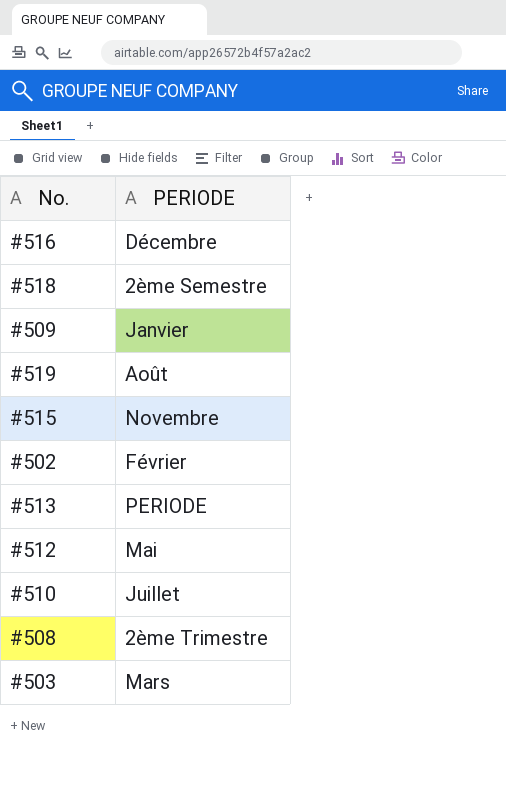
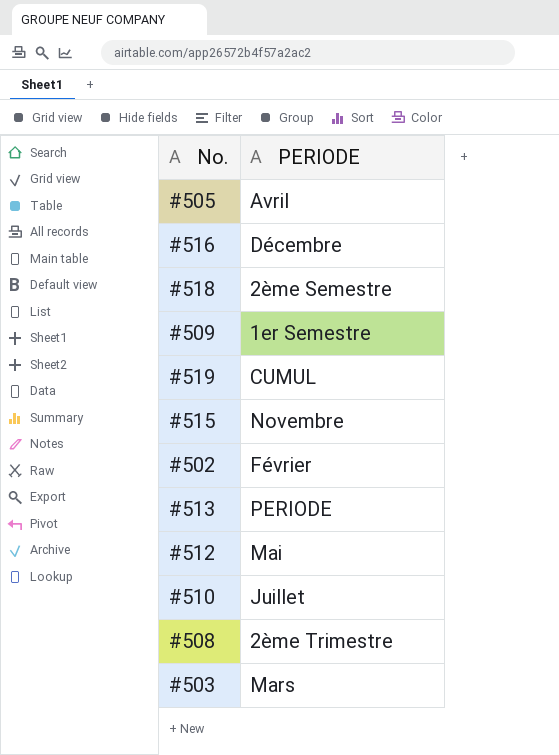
row #505: none -> Avril
#509 | PERIODE: Janvier -> 1er Semestre
#519 | PERIODE: Août -> CUMUL

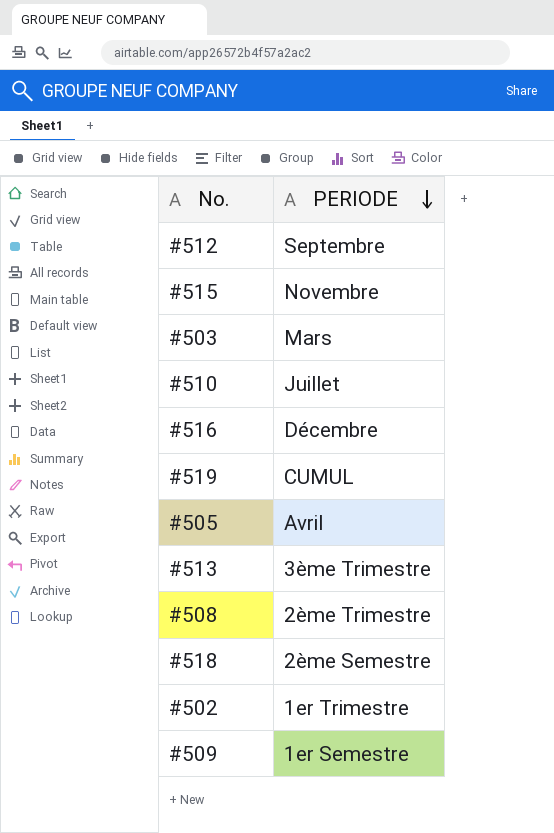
row order: none -> PERIODE descending
#512 | PERIODE: Mai -> Septembre
#513 | PERIODE: PERIODE -> 3ème Trimestre
#502 | PERIODE: Février -> 1er Trimestre

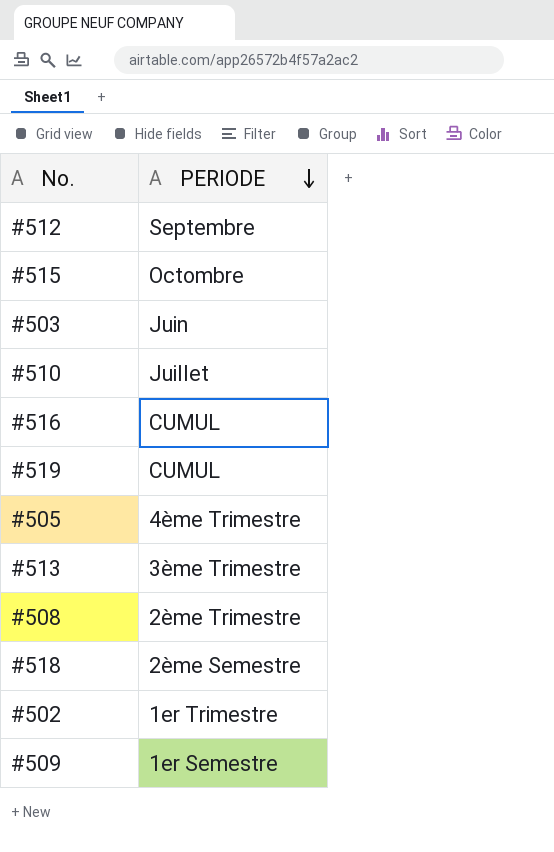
#515 | PERIODE: Novembre -> Octombre
#503 | PERIODE: Mars -> Juin
#516 | PERIODE: Décembre -> CUMUL
#505 | PERIODE: Avril -> 4ème Trimestre

